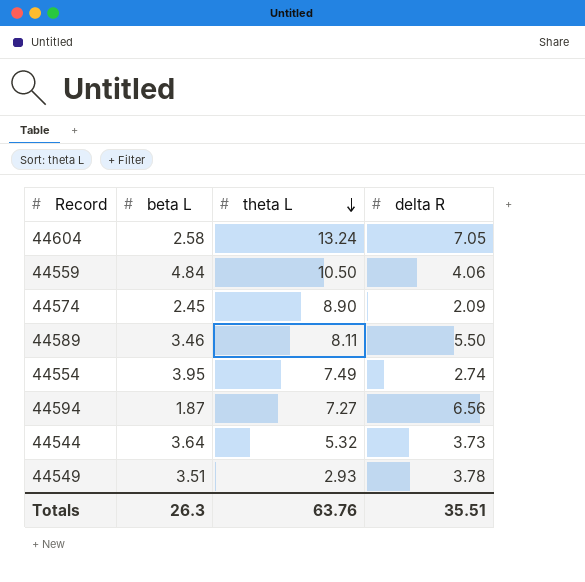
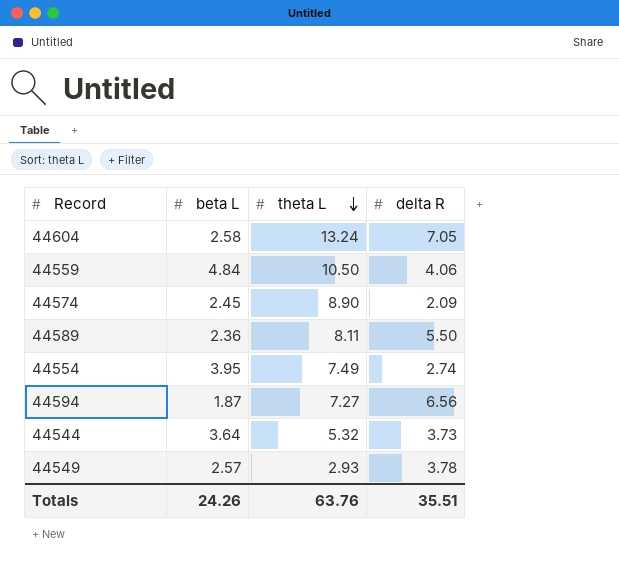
44589 | beta L: 3.46 -> 2.36
44549 | beta L: 3.51 -> 2.57
Totals | beta L: 26.3 -> 24.26

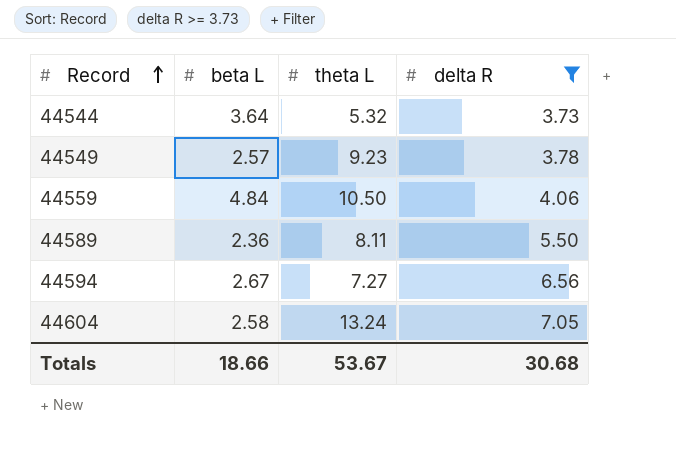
filter: none -> delta R >= 3.73
row order: theta L descending -> Record ascending
44549 | theta L: 2.93 -> 9.23
44594 | beta L: 1.87 -> 2.67
Totals | beta L: 24.26 -> 18.66
Totals | theta L: 63.76 -> 53.67
Totals | delta R: 35.51 -> 30.68

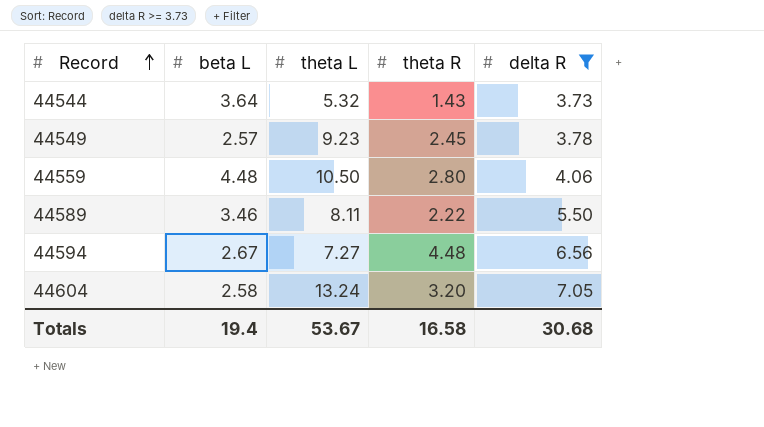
column theta R | position: none -> 4
44559 | beta L: 4.84 -> 4.48
44589 | beta L: 2.36 -> 3.46
Totals | beta L: 18.66 -> 19.4

